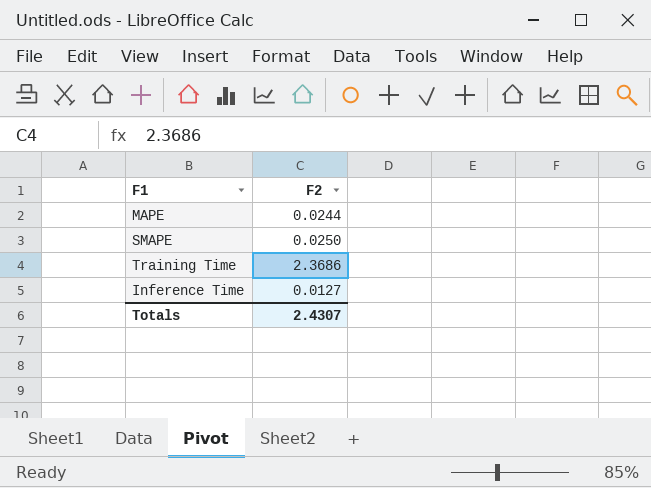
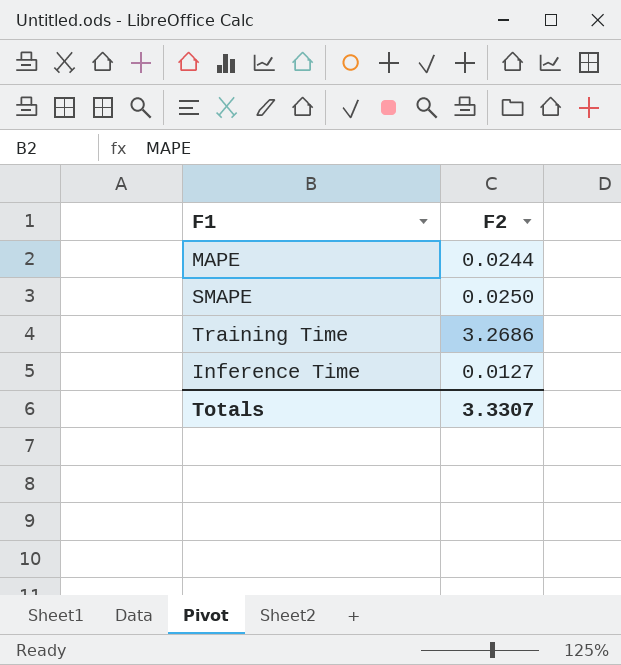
Training Time | F2: 2.3686 -> 3.2686
Totals | F2: 2.4307 -> 3.3307

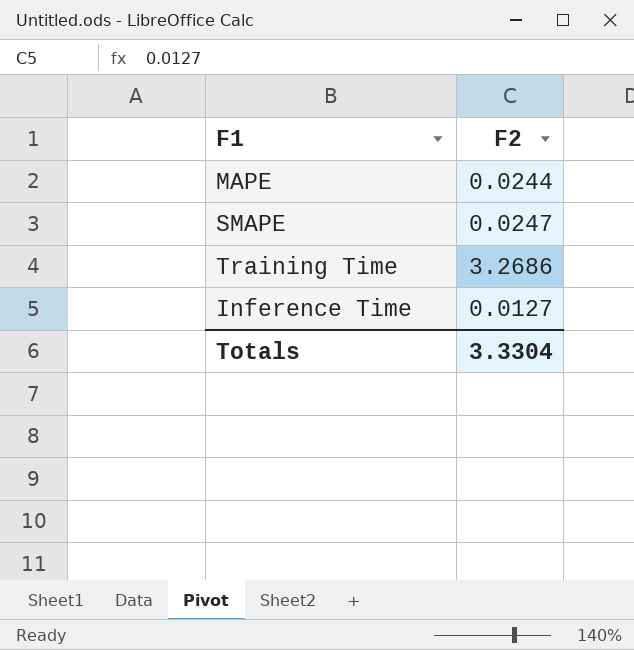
SMAPE | F2: 0.0250 -> 0.0247
Totals | F2: 3.3307 -> 3.3304

